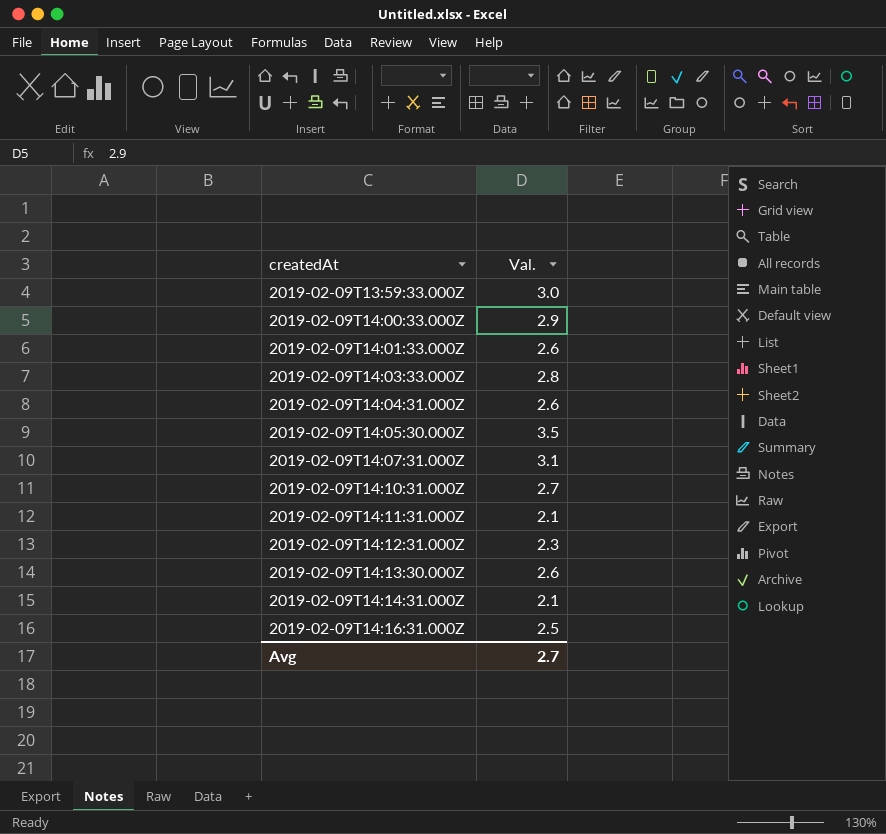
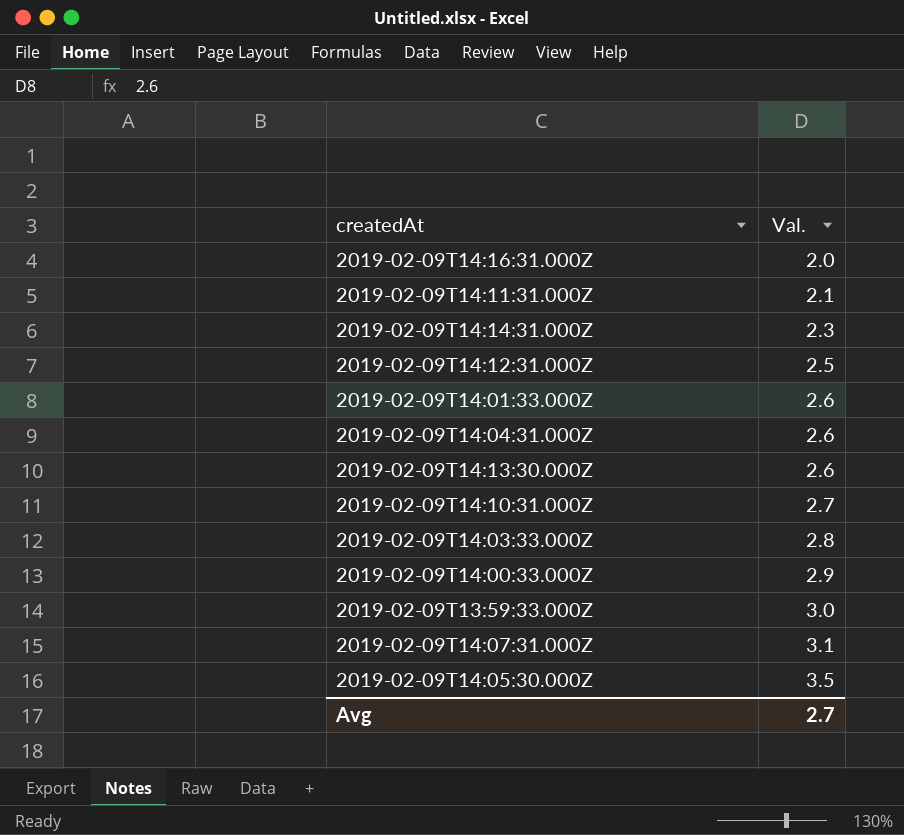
row order: createdAt ascending -> Val. ascending
2019-02-09T14:16:31.000Z | Val.: 2.5 -> 2.0
2019-02-09T14:14:31.000Z | Val.: 2.1 -> 2.3
2019-02-09T14:12:31.000Z | Val.: 2.3 -> 2.5

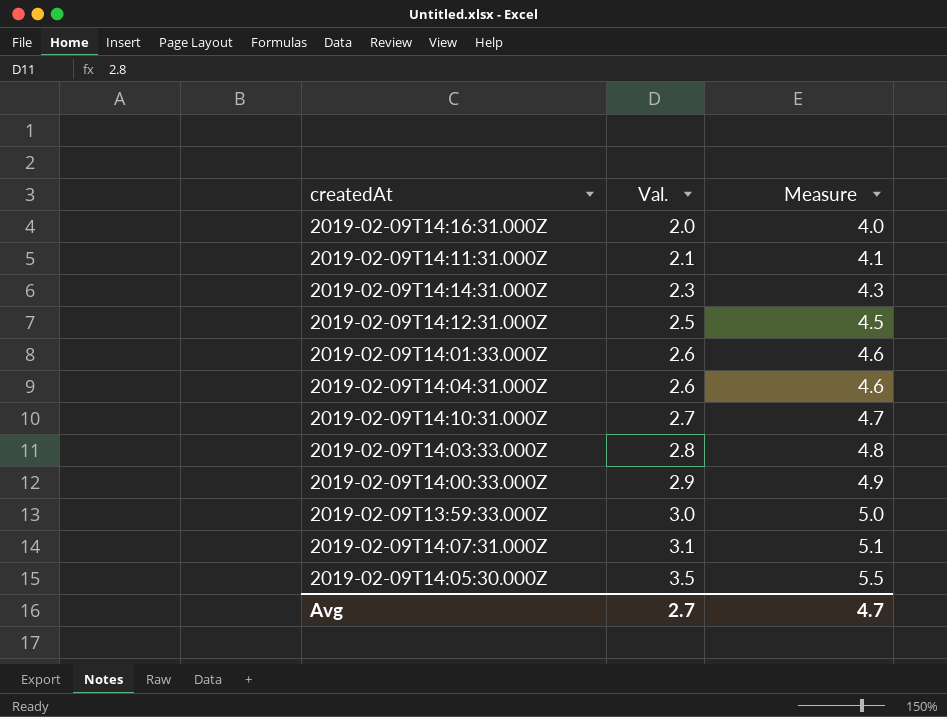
column Measure | formula: none -> [Val.] + 2
row 2019-02-09T14:13:30.000Z: 2.6 -> none

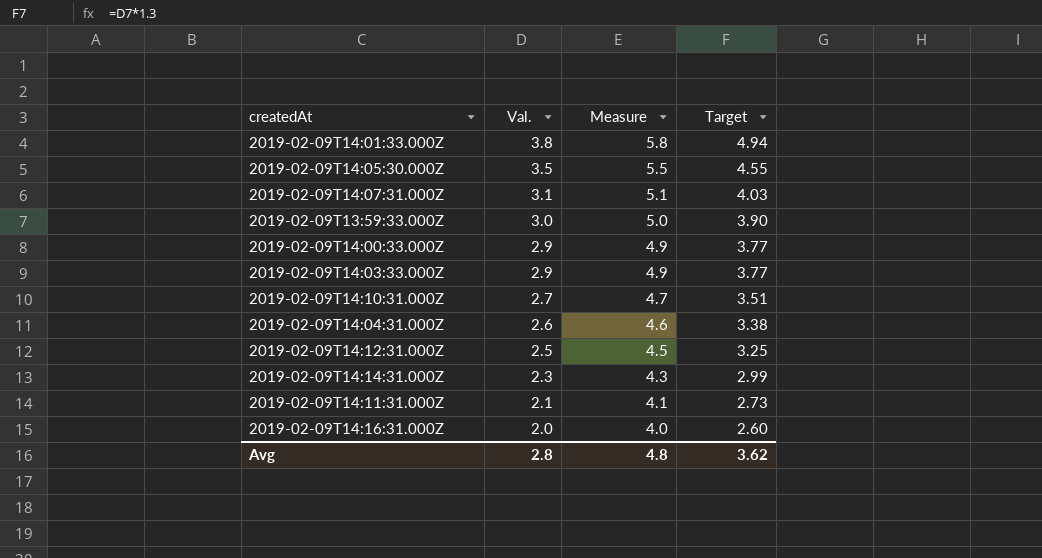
row order: Val. ascending -> Val. descending
column Target | formula: none -> [Val.] * 1.3
2019-02-09T14:01:33.000Z | Val.: 2.6 -> 3.8
2019-02-09T14:01:33.000Z | Measure: 4.6 -> 5.8
2019-02-09T14:03:33.000Z | Val.: 2.8 -> 2.9
2019-02-09T14:03:33.000Z | Measure: 4.8 -> 4.9
Avg | Val.: 2.7 -> 2.8
Avg | Measure: 4.7 -> 4.8

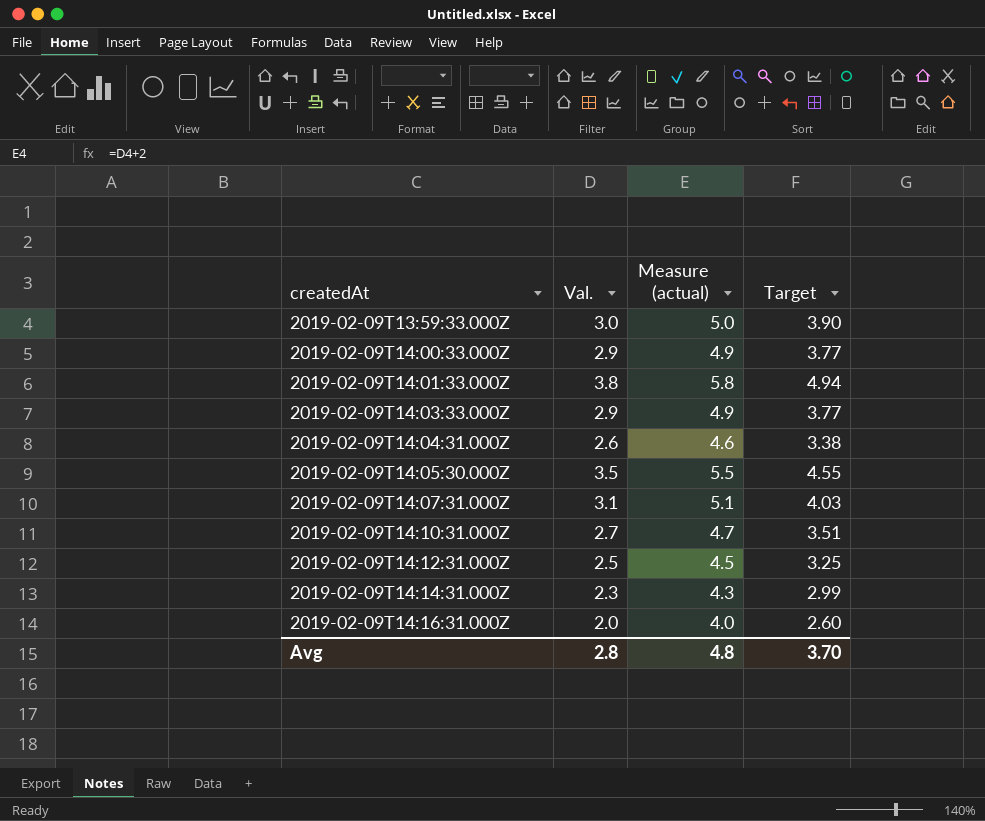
row order: Val. descending -> createdAt ascending
column name: Measure -> Measure (actual)
row 2019-02-09T14:11:31.000Z: 2.1 | 4.1 | 2.73 -> none
Avg | Target: 3.62 -> 3.70

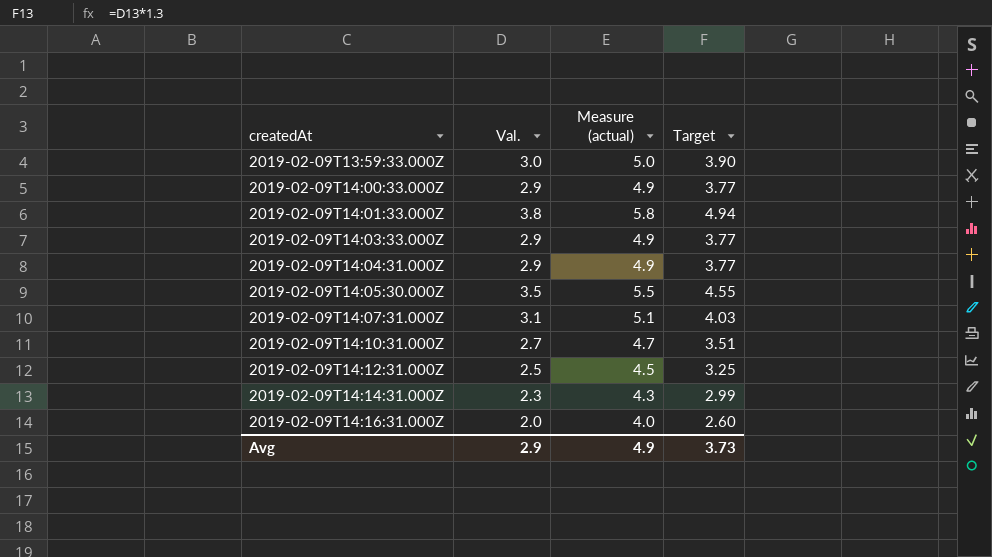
2019-02-09T14:04:31.000Z | Val.: 2.6 -> 2.9
2019-02-09T14:04:31.000Z | Measure (actual): 4.6 -> 4.9
2019-02-09T14:04:31.000Z | Target: 3.38 -> 3.77
Avg | Val.: 2.8 -> 2.9
Avg | Measure (actual): 4.8 -> 4.9
Avg | Target: 3.70 -> 3.73

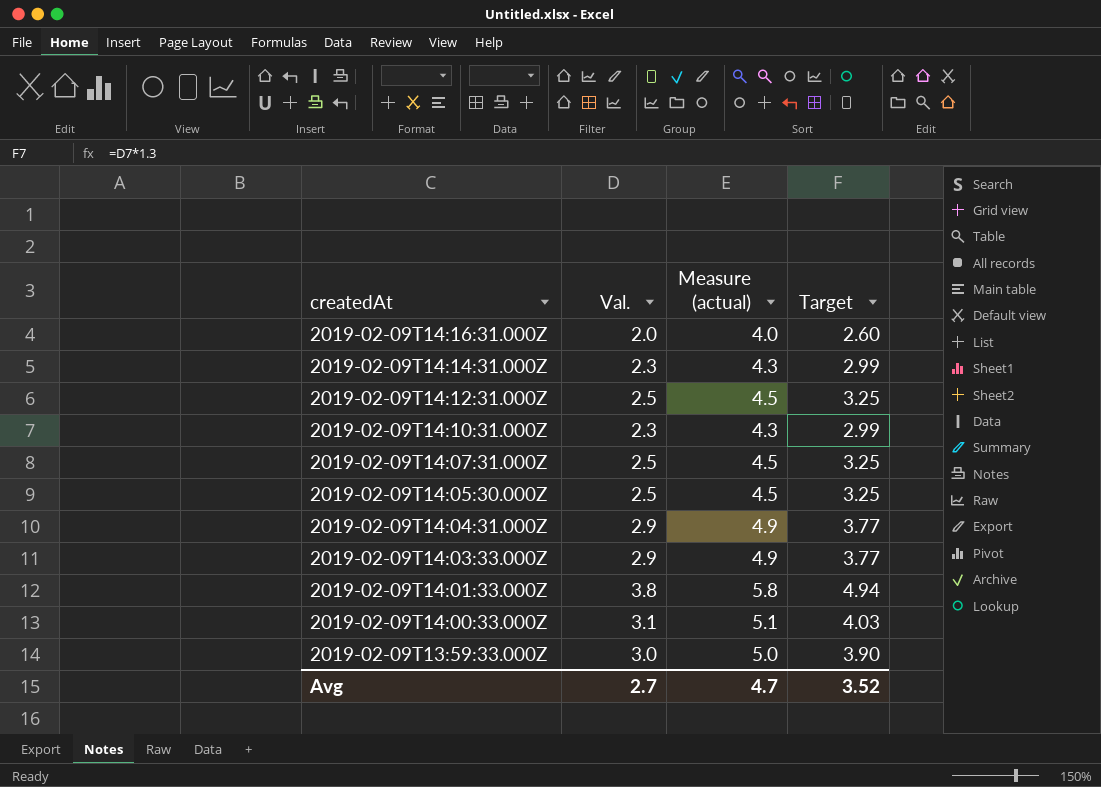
row order: createdAt ascending -> createdAt descending
2019-02-09T14:10:31.000Z | Val.: 2.7 -> 2.3
2019-02-09T14:10:31.000Z | Measure (actual): 4.7 -> 4.3
2019-02-09T14:10:31.000Z | Target: 3.51 -> 2.99
2019-02-09T14:07:31.000Z | Val.: 3.1 -> 2.5
2019-02-09T14:07:31.000Z | Measure (actual): 5.1 -> 4.5
2019-02-09T14:07:31.000Z | Target: 4.03 -> 3.25
2019-02-09T14:05:30.000Z | Val.: 3.5 -> 2.5
2019-02-09T14:05:30.000Z | Measure (actual): 5.5 -> 4.5
2019-02-09T14:05:30.000Z | Target: 4.55 -> 3.25
2019-02-09T14:00:33.000Z | Val.: 2.9 -> 3.1
2019-02-09T14:00:33.000Z | Measure (actual): 4.9 -> 5.1
2019-02-09T14:00:33.000Z | Target: 3.77 -> 4.03
Avg | Val.: 2.9 -> 2.7
Avg | Measure (actual): 4.9 -> 4.7
Avg | Target: 3.73 -> 3.52

